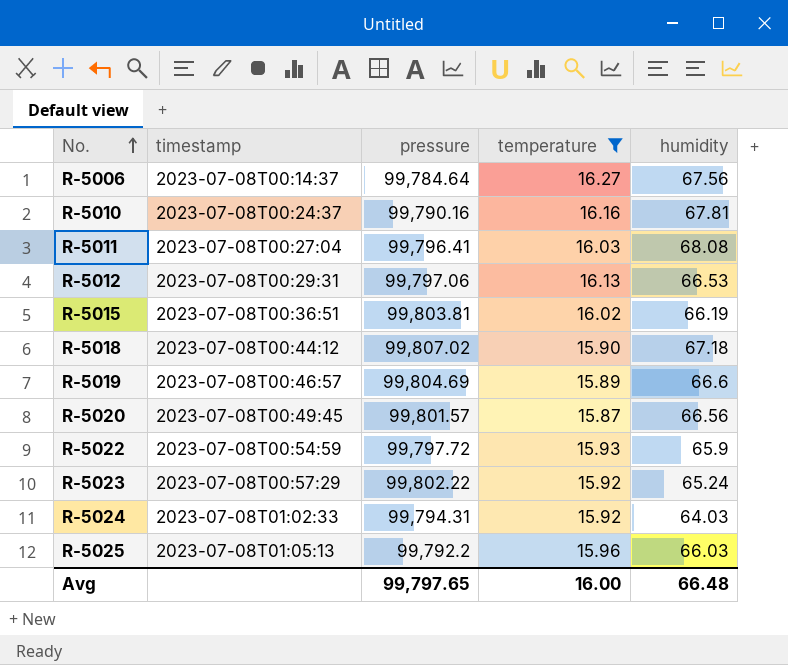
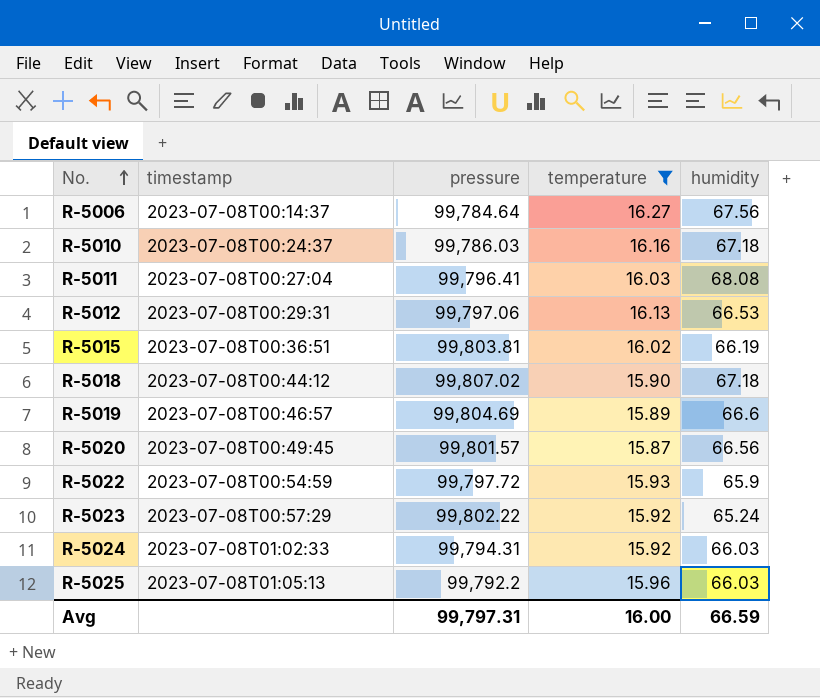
R-5010 | pressure: 99,790.16 -> 99,786.03
R-5010 | humidity: 67.81 -> 67.18
R-5024 | humidity: 64.03 -> 66.03
Avg | pressure: 99,797.65 -> 99,797.31
Avg | humidity: 66.48 -> 66.59

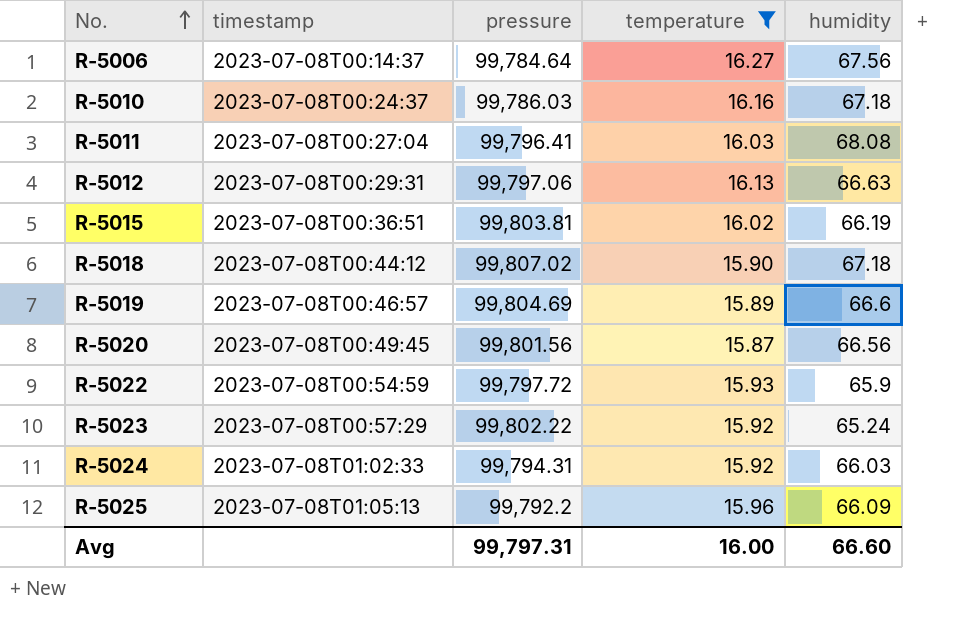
R-5012 | humidity: 66.53 -> 66.63
R-5020 | pressure: 99,801.57 -> 99,801.56
R-5025 | humidity: 66.03 -> 66.09
Avg | humidity: 66.59 -> 66.60

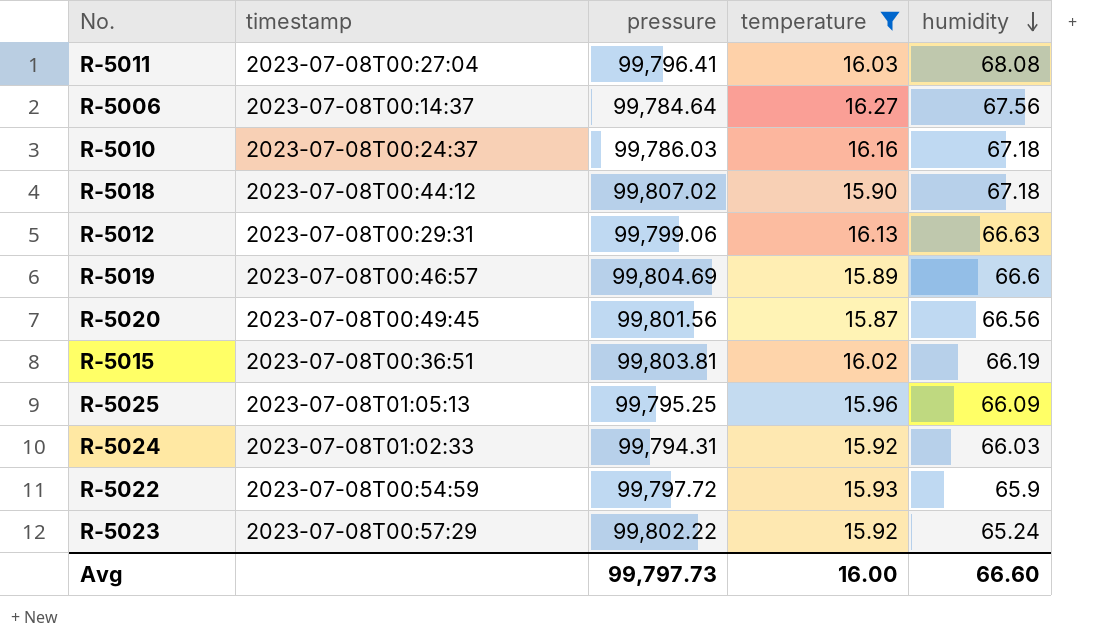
row order: No. ascending -> humidity descending
R-5012 | pressure: 99,797.06 -> 99,799.06
R-5025 | pressure: 99,792.2 -> 99,795.25
Avg | pressure: 99,797.31 -> 99,797.73

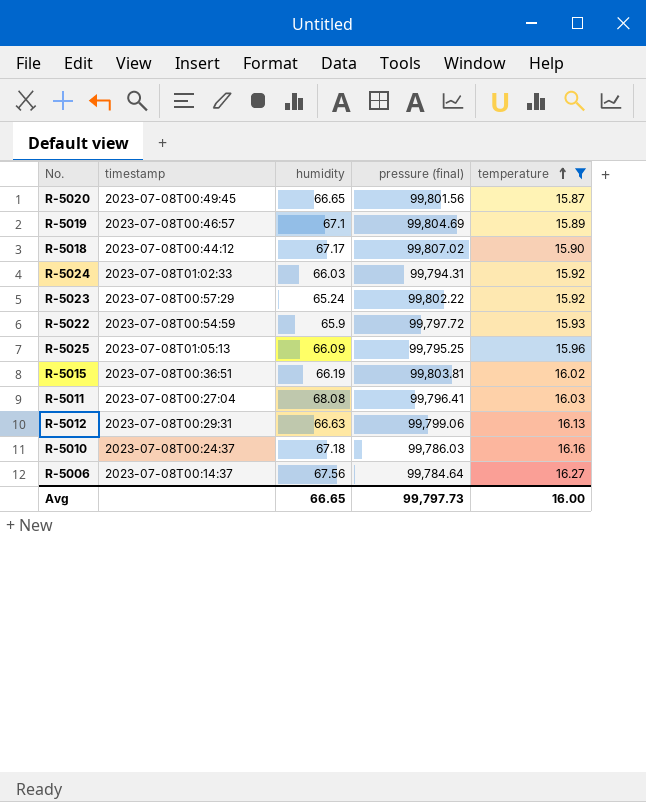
row order: humidity descending -> temperature ascending
column humidity | position: 5 -> 3
column name: pressure -> pressure (final)
R-5020 | humidity: 66.56 -> 66.65
R-5019 | humidity: 66.6 -> 67.1
R-5018 | humidity: 67.18 -> 67.17
Avg | humidity: 66.60 -> 66.65

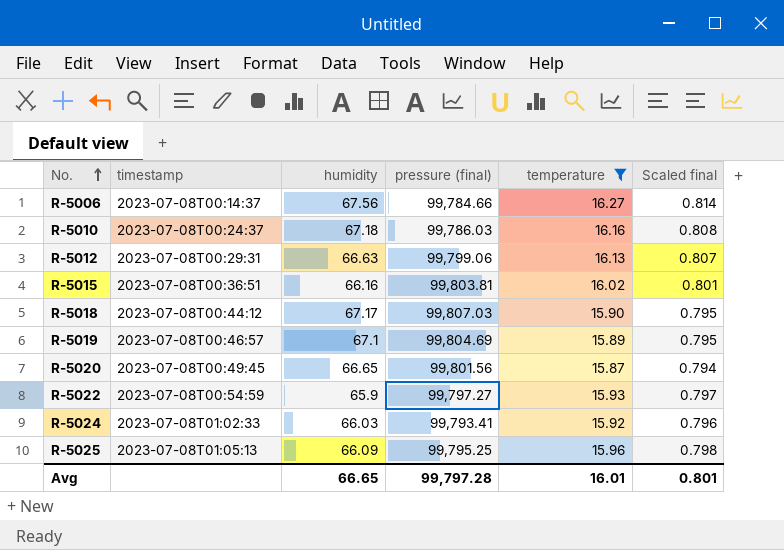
row order: temperature ascending -> No. ascending
column Scaled final | formula: none -> [temperature] * 0.05
row R-5023: 2023-07-08T00:57:29 | 65.24 | 99,802.22 | 15.92 -> none
row R-5011: 2023-07-08T00:27:04 | 68.08 | 99,796.41 | 16.03 -> none
R-5006 | pressure (final): 99,784.64 -> 99,784.66
R-5015 | humidity: 66.19 -> 66.16
R-5018 | pressure (final): 99,807.02 -> 99,807.03
R-5022 | pressure (final): 99,797.72 -> 99,797.27
R-5024 | pressure (final): 99,794.31 -> 99,793.41
Avg | pressure (final): 99,797.73 -> 99,797.28
Avg | temperature: 16.00 -> 16.01

